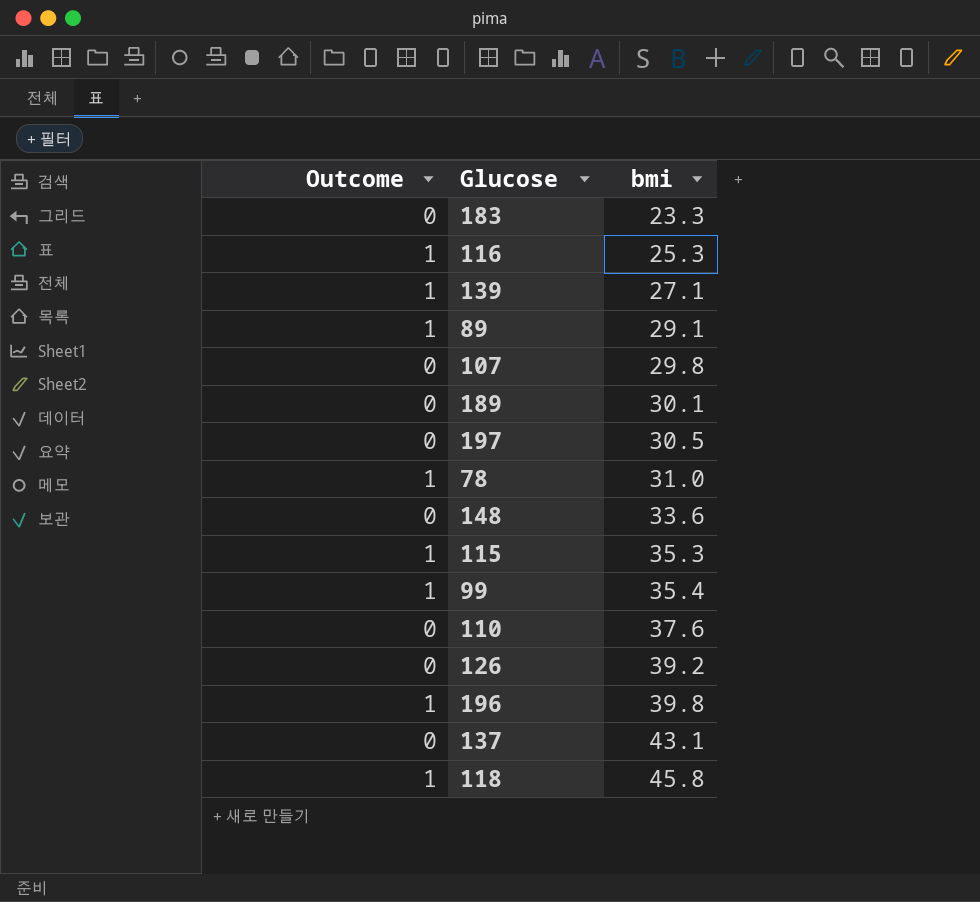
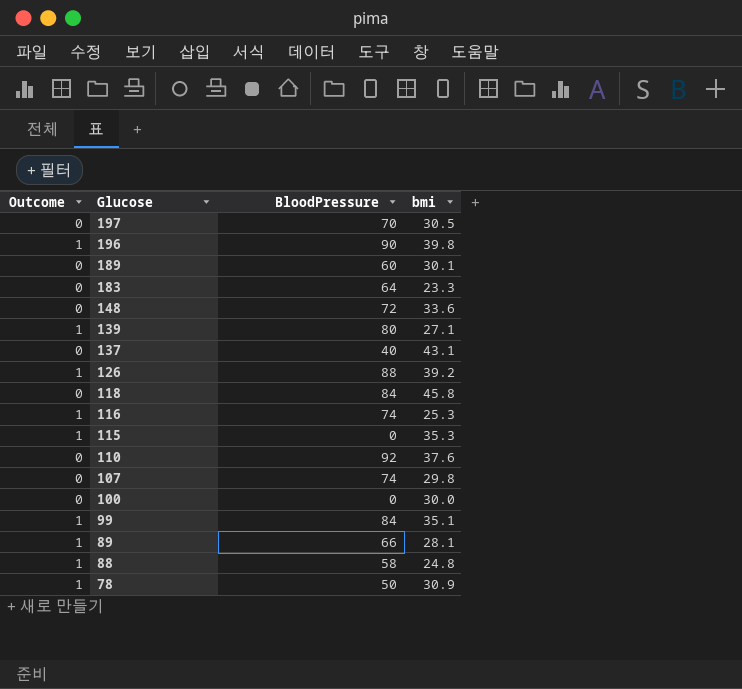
row order: bmi ascending -> Glucose descending
column BloodPressure | position: none -> 3
126 | Outcome: 0 -> 1
118 | Outcome: 1 -> 0
row 100: none -> 0 | 0 | 30.0
99 | bmi: 35.4 -> 35.1
89 | bmi: 29.1 -> 28.1
row 88: none -> 1 | 58 | 24.8
78 | bmi: 31.0 -> 30.9

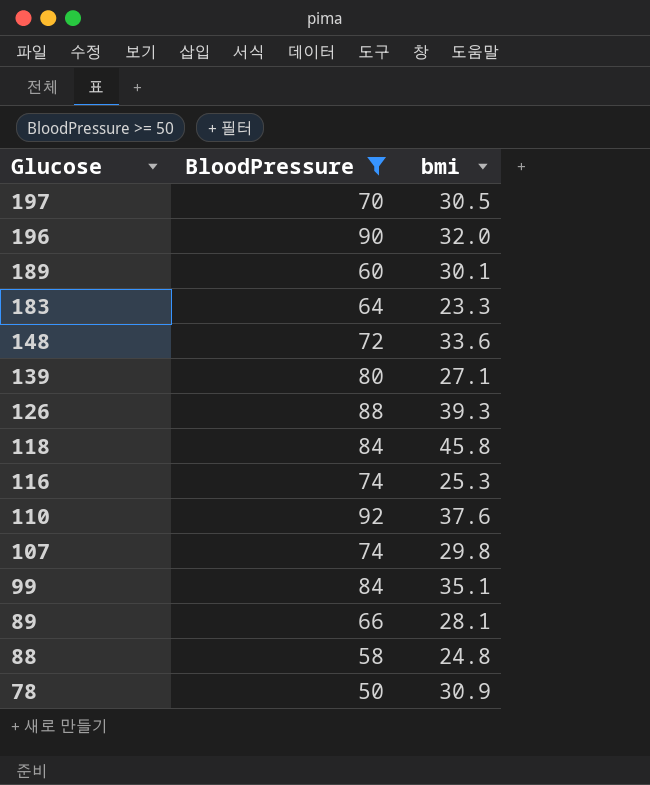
filter: none -> BloodPressure >= 50
column Outcome | position: 1 -> none
196 | bmi: 39.8 -> 32.0
126 | bmi: 39.2 -> 39.3

